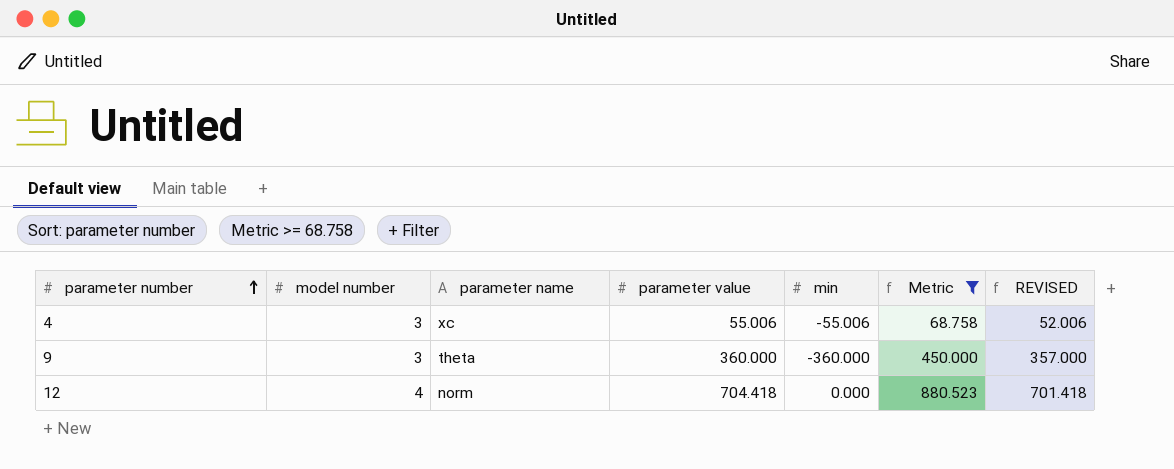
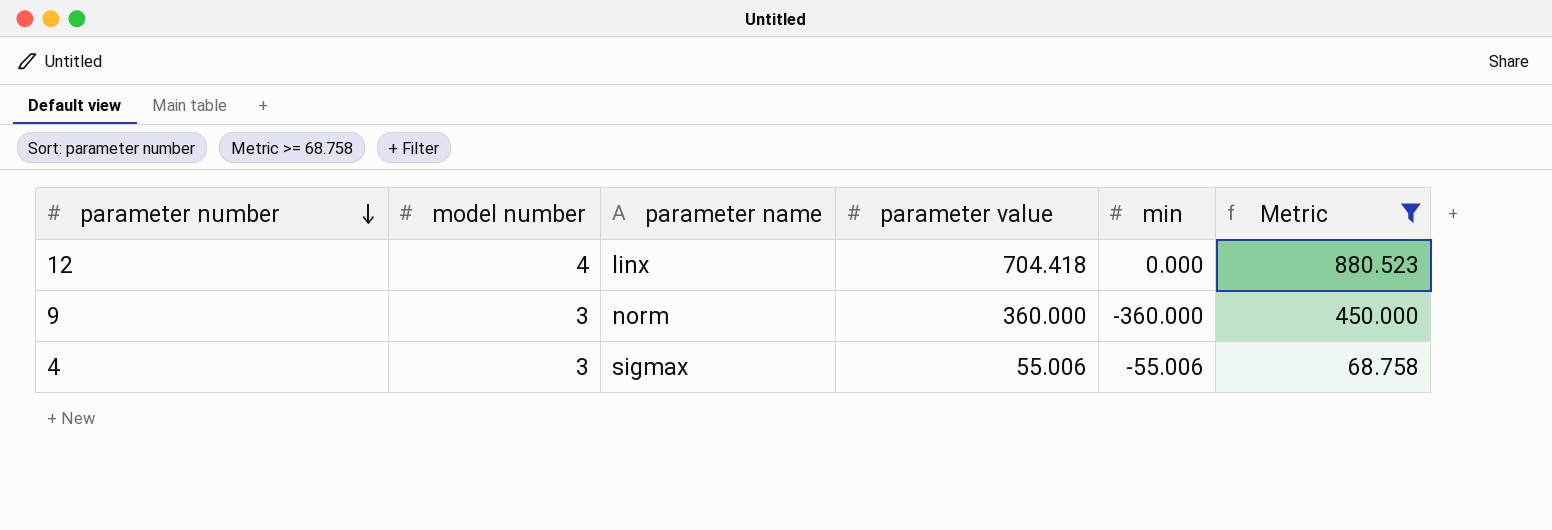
row order: parameter number ascending -> parameter number descending
column REVISED | formula: [parameter value] - 3 -> none
12 | parameter name: norm -> linx
9 | parameter name: theta -> norm
4 | parameter name: xc -> sigmax

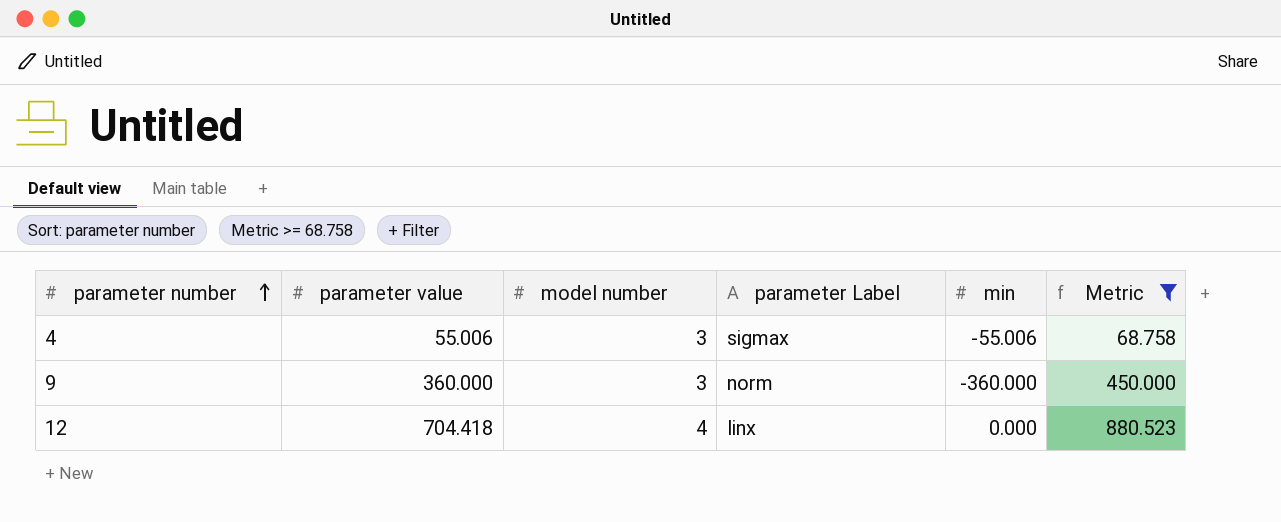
row order: parameter number descending -> parameter number ascending
column parameter value | position: 4 -> 2
column name: parameter name -> parameter Label

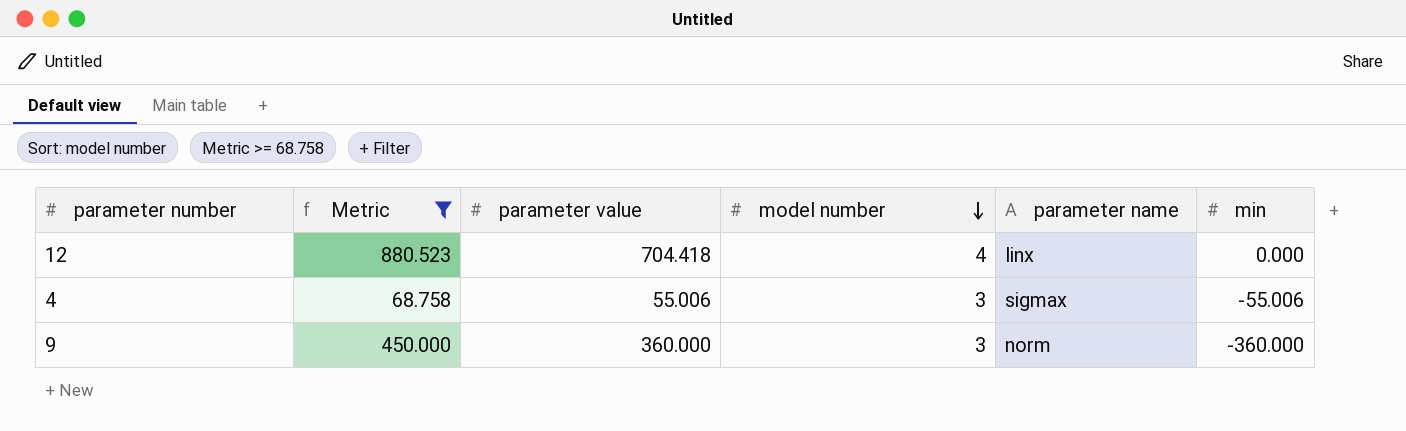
row order: parameter number ascending -> model number descending
column Metric | position: 6 -> 2
column name: parameter Label -> parameter name

